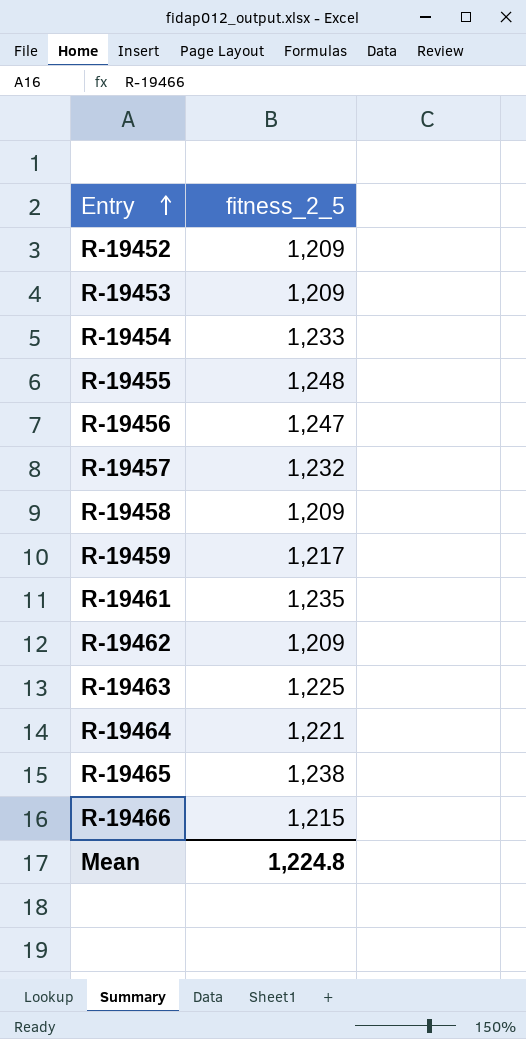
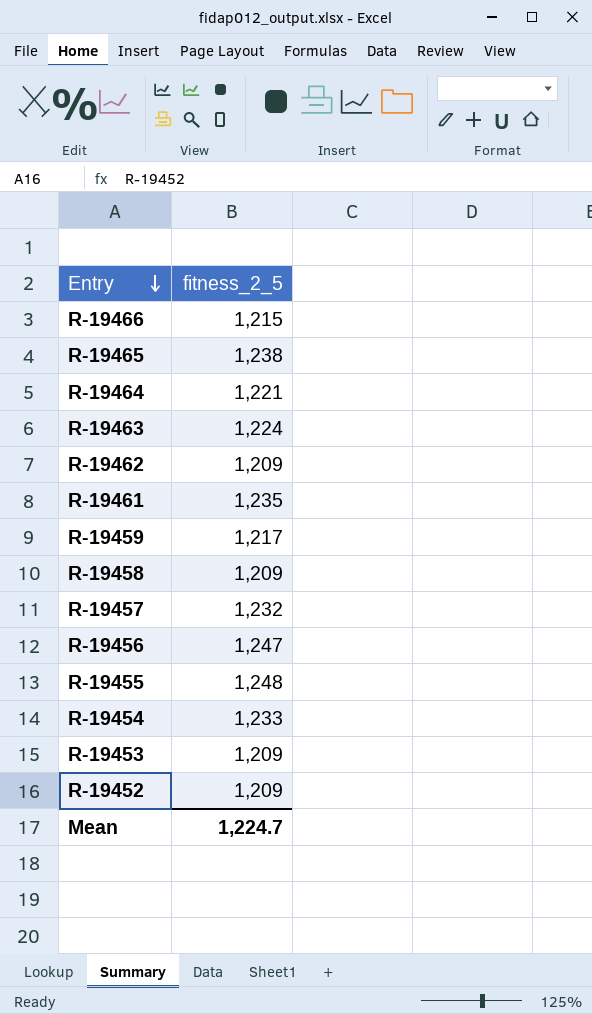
row order: Entry ascending -> Entry descending
R-19463 | fitness_2_5: 1,225 -> 1,224
Mean | fitness_2_5: 1,224.8 -> 1,224.7

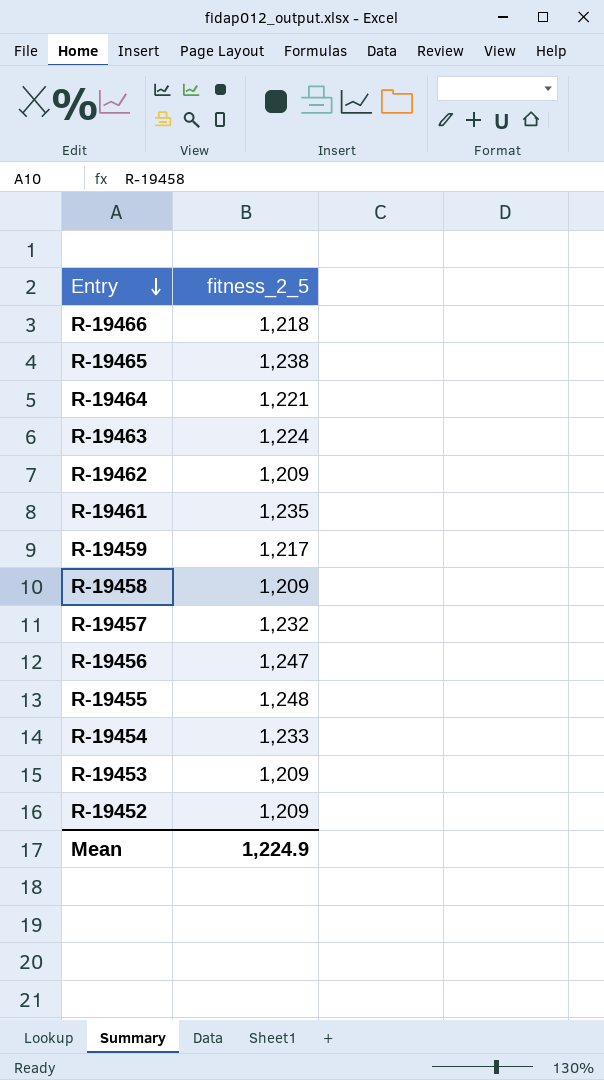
R-19466 | fitness_2_5: 1,215 -> 1,218
Mean | fitness_2_5: 1,224.7 -> 1,224.9

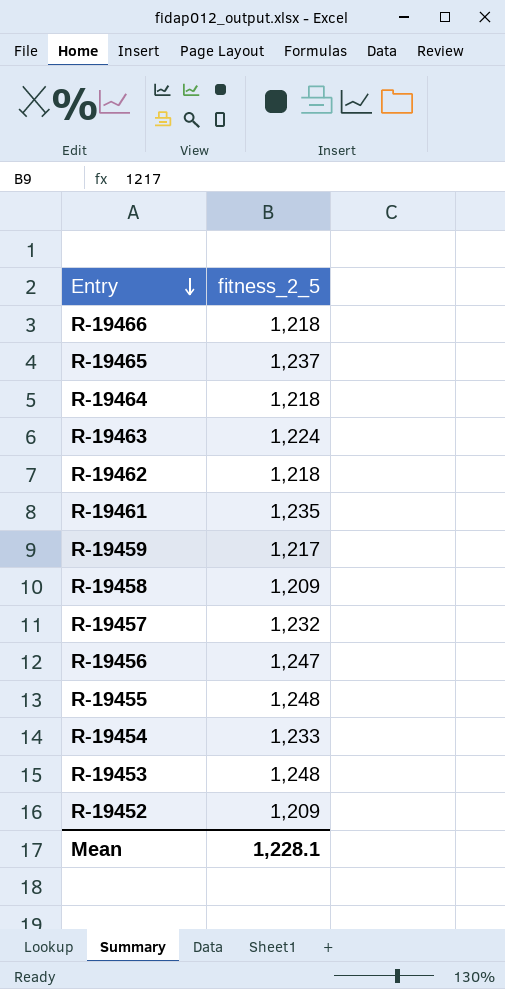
R-19465 | fitness_2_5: 1,238 -> 1,237
R-19464 | fitness_2_5: 1,221 -> 1,218
R-19462 | fitness_2_5: 1,209 -> 1,218
R-19453 | fitness_2_5: 1,209 -> 1,248
Mean | fitness_2_5: 1,224.9 -> 1,228.1

